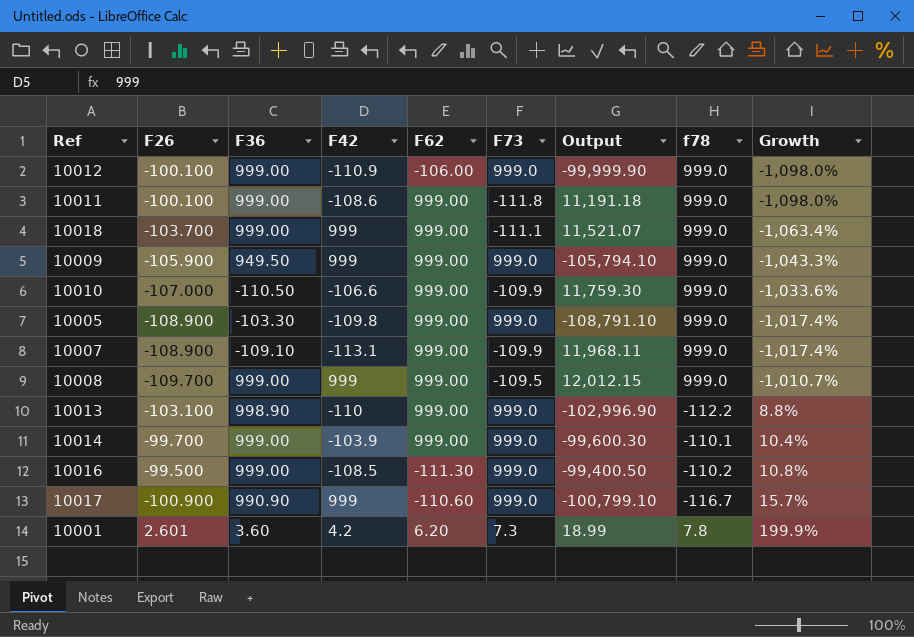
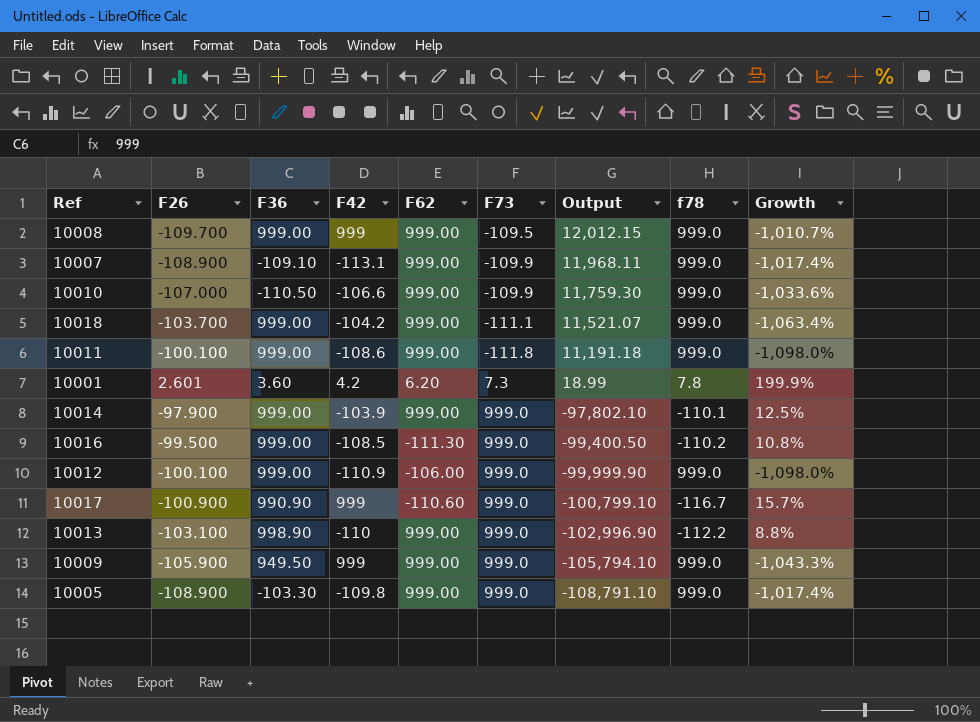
row order: Growth ascending -> Output descending
10018 | F42: 999 -> -104.2
10014 | F26: -99.700 -> -97.900
10014 | Output: -99,600.30 -> -97,802.10
10014 | Growth: 10.4% -> 12.5%

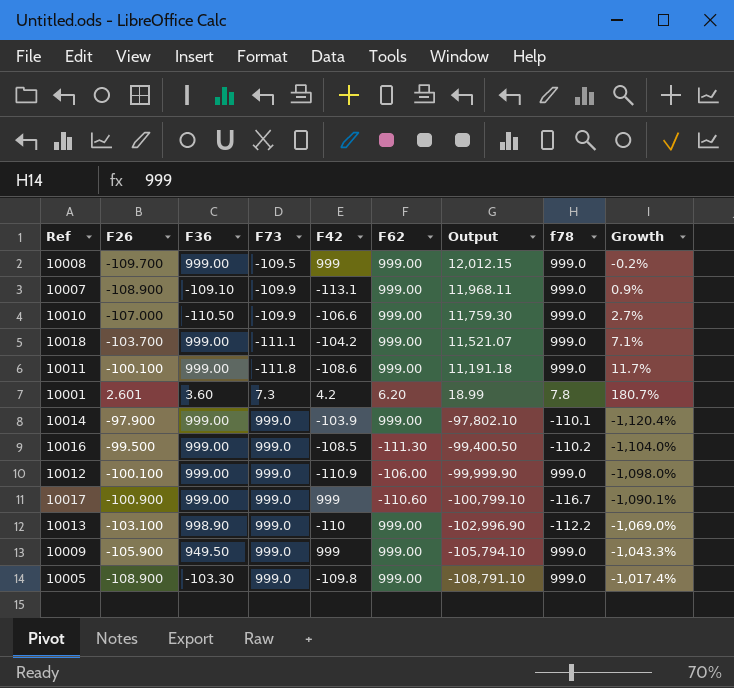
column F73 | position: 6 -> 4
column Growth | formula: ([f78] - [F26]) / [F26] -> ([F73] - [F26]) / [F26]
10017 | F36: 990.90 -> 999.00

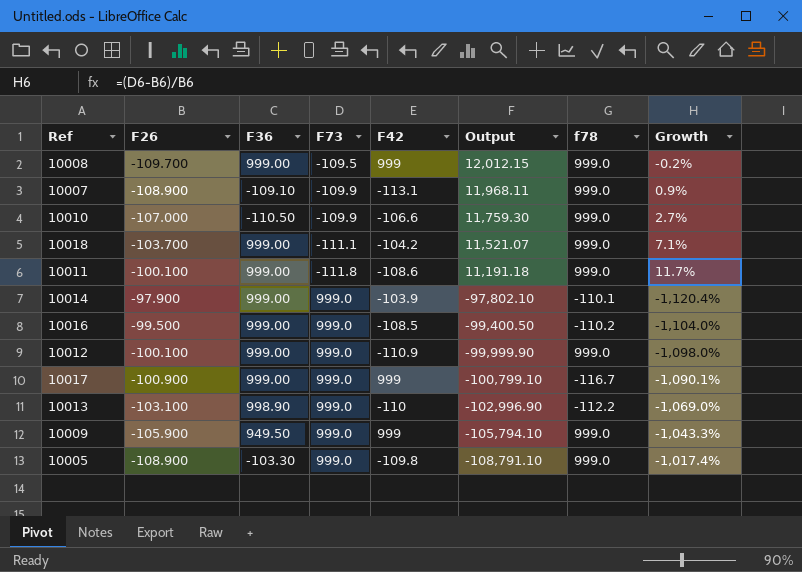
column F62 | position: 6 -> none
row 10001: 2.601 | 3.60 | 7.3 | 4.2 | 6.20 | 18.99 | 7.8 | 180.7% -> none

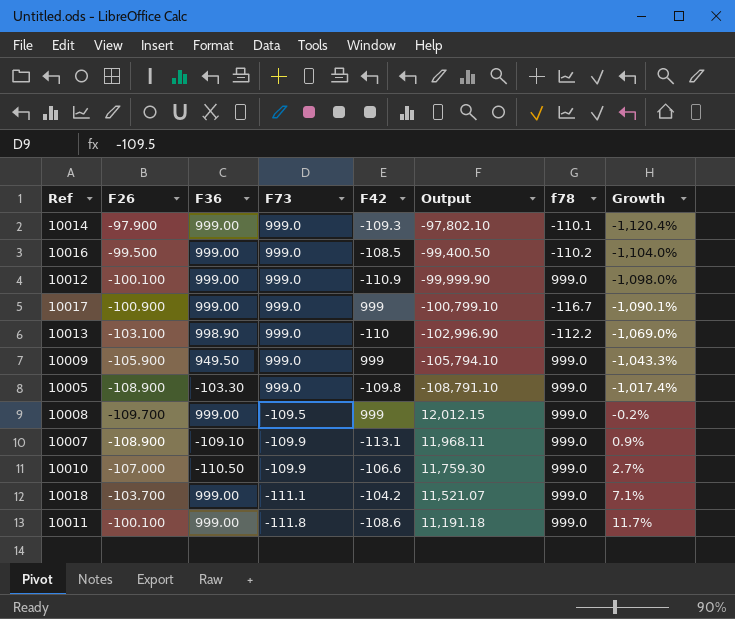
row order: Output descending -> F73 descending
10014 | F42: -103.9 -> -109.3

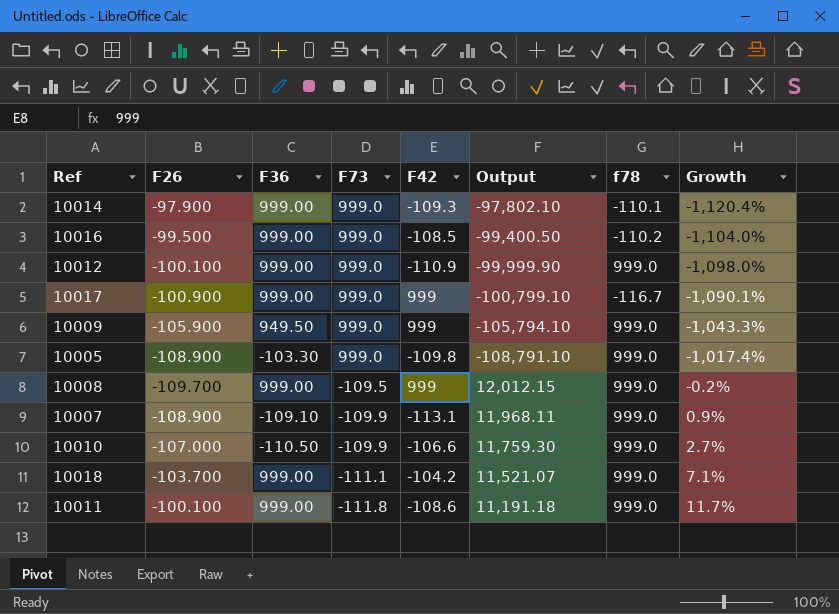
row 10013: -103.100 | 998.90 | 999.0 | -110 | -102,996.90 | -112.2 | -1,069.0% -> none

